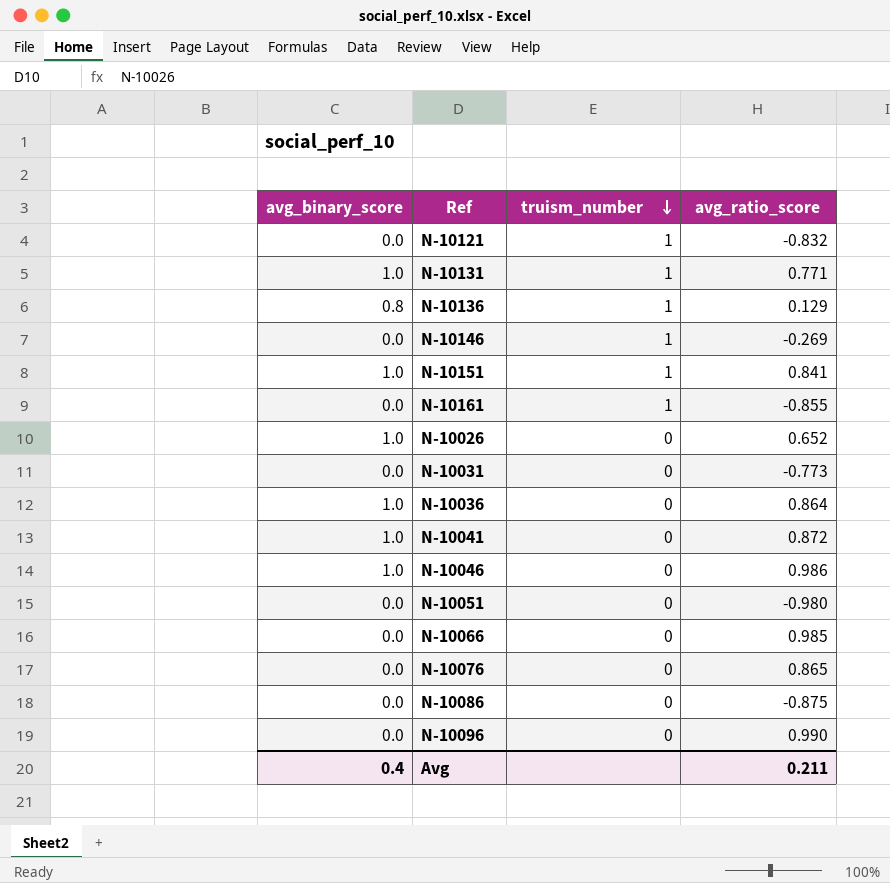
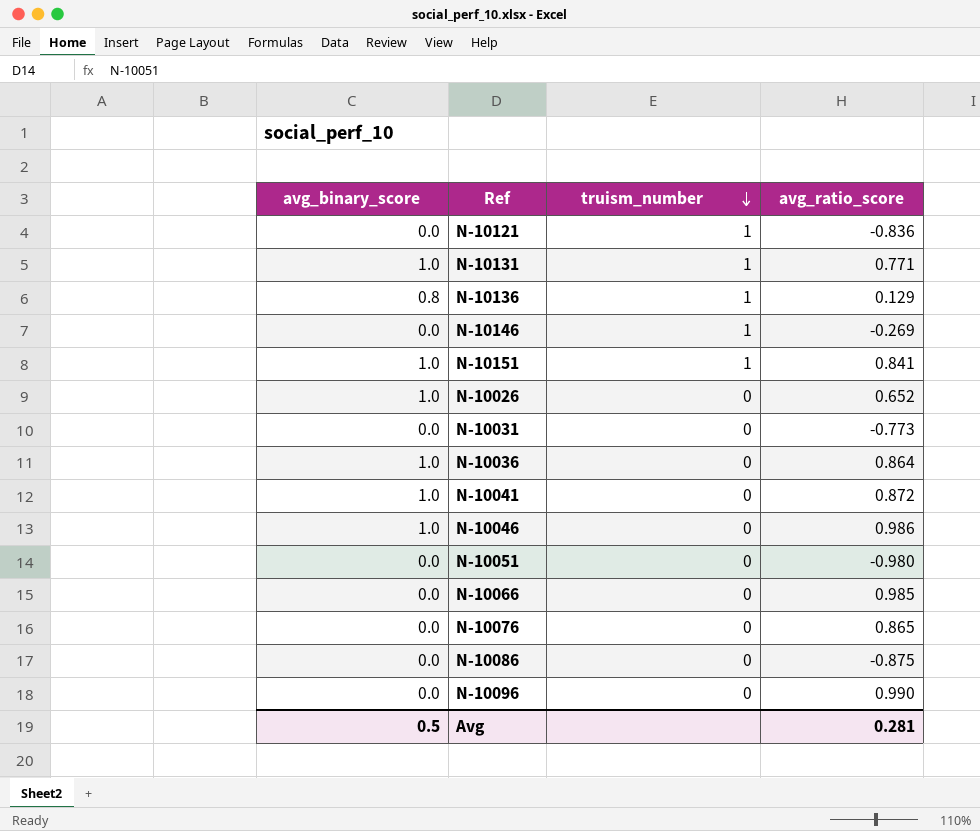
row N-10161: 0.0 | 1 | -0.855 -> none
N-10121 | avg_ratio_score: -0.832 -> -0.836
Avg | avg_binary_score: 0.4 -> 0.5
Avg | avg_ratio_score: 0.211 -> 0.281

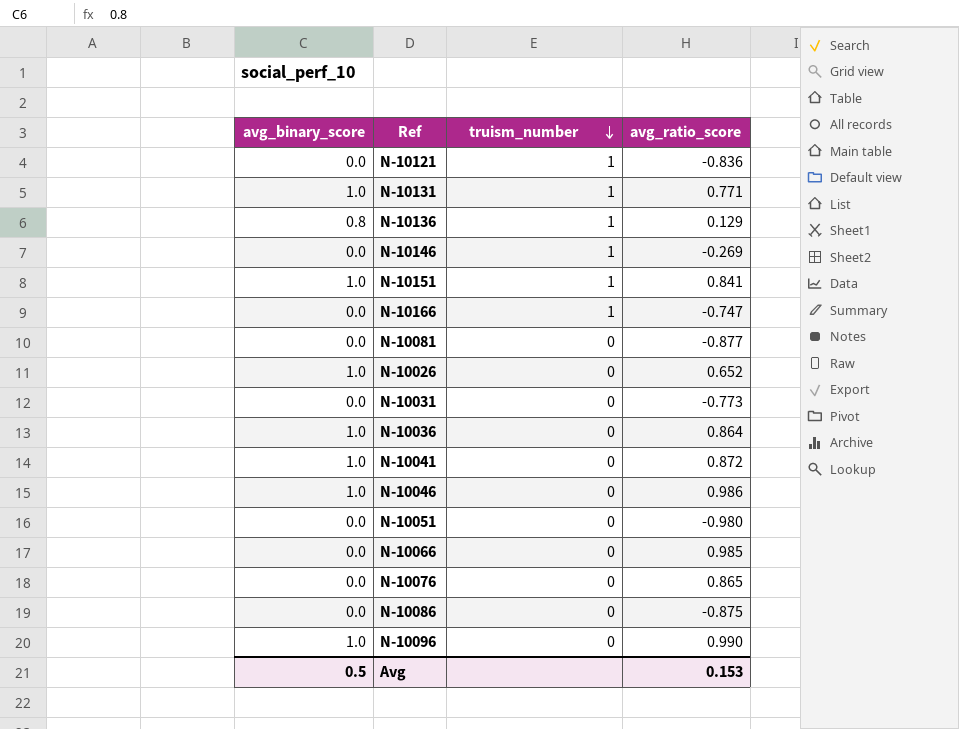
row N-10166: none -> 0.0 | 1 | -0.747
row N-10081: none -> 0.0 | 0 | -0.877
N-10096 | avg_binary_score: 0.0 -> 1.0
Avg | avg_ratio_score: 0.281 -> 0.153

